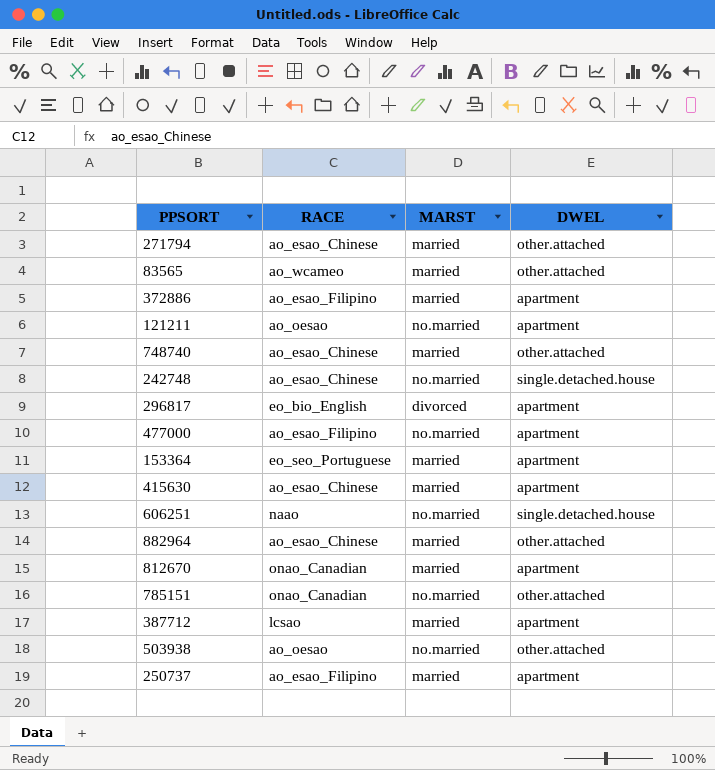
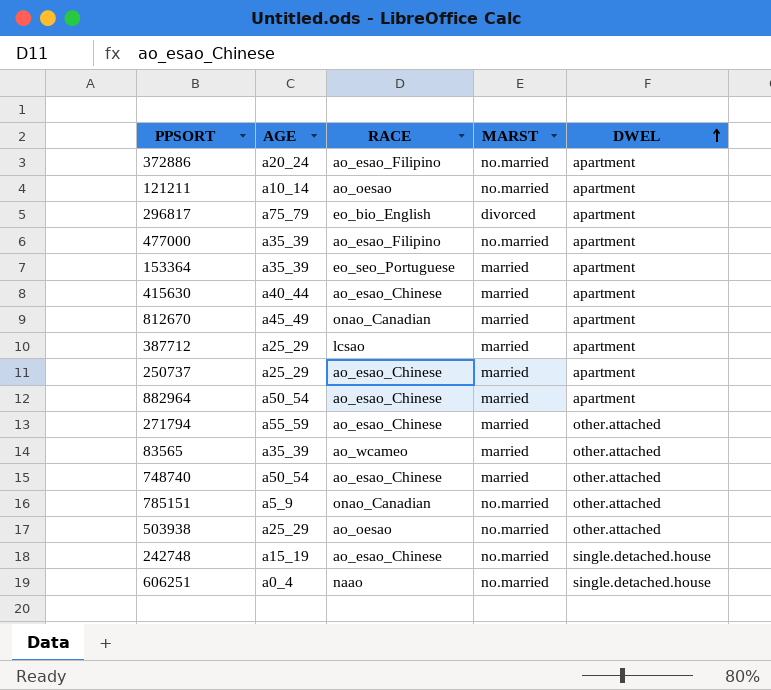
row order: none -> DWEL ascending
column AGE | position: none -> 2
372886 | MARST: married -> no.married
250737 | RACE: ao_esao_Filipino -> ao_esao_Chinese
882964 | DWEL: other.attached -> apartment

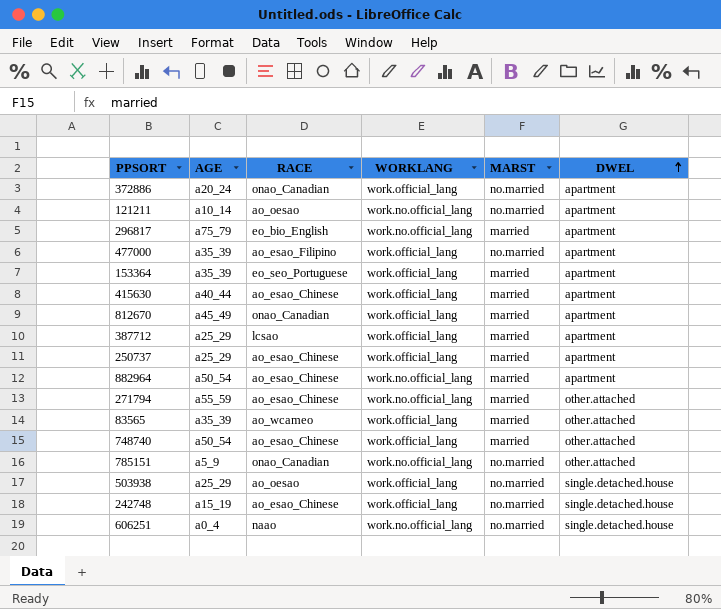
column WORKLANG | position: none -> 4
372886 | RACE: ao_esao_Filipino -> onao_Canadian
296817 | MARST: divorced -> married
503938 | DWEL: other.attached -> single.detached.house

